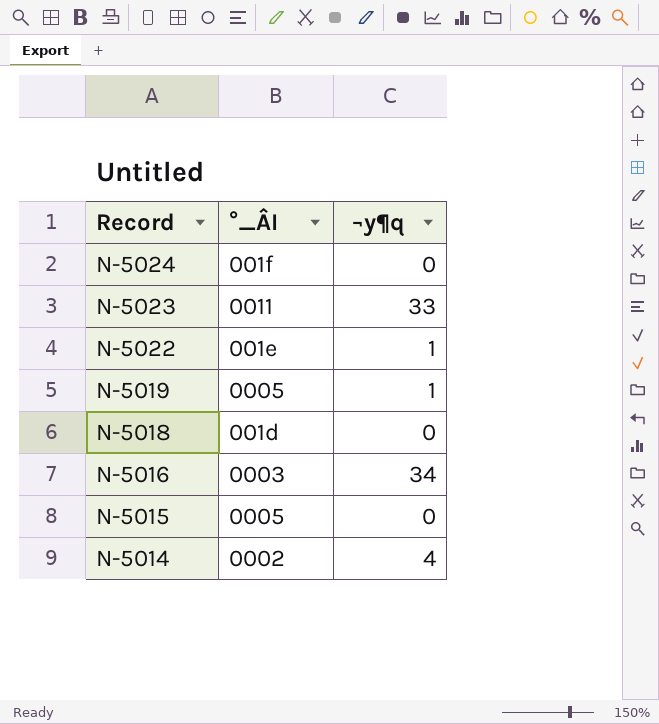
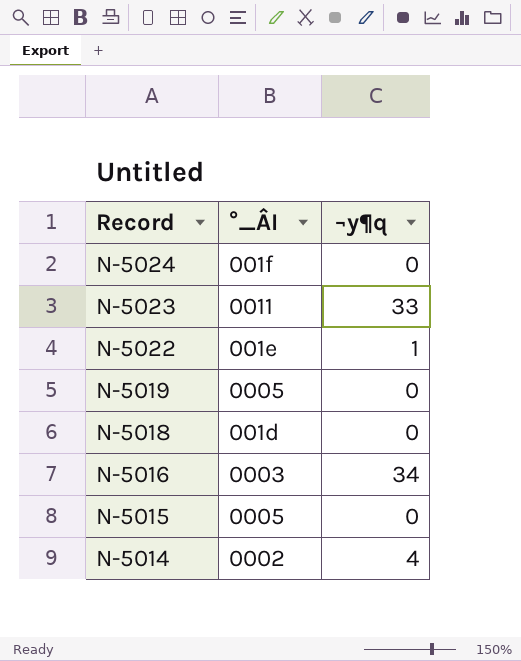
N-5019 | ¬y¶q: 1 -> 0

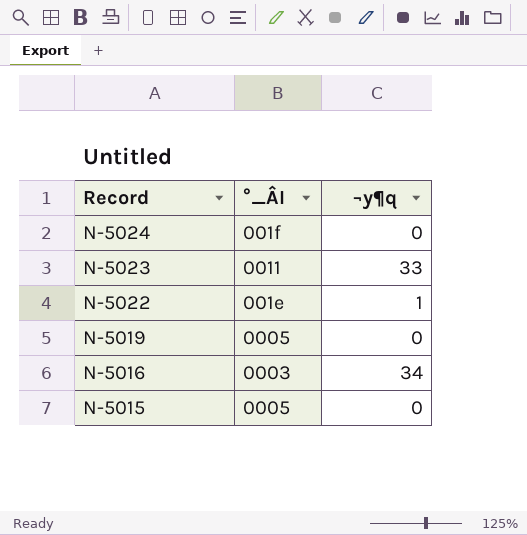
row N-5018: 001d | 0 -> none
row N-5014: 0002 | 4 -> none

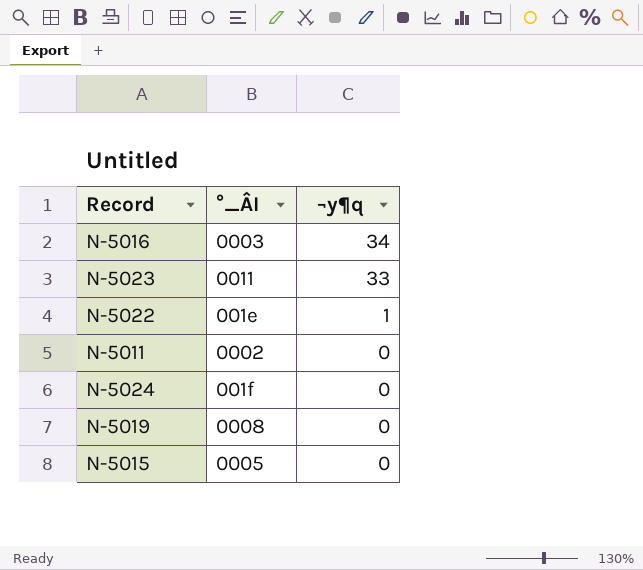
row order: Record descending -> ¬y¶q descending
row N-5011: none -> 0002 | 0
N-5019 | °_ÂI: 0005 -> 0008

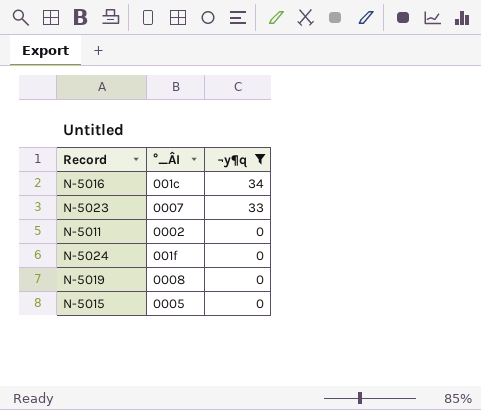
filter: none -> ¬y¶q != 1
N-5016 | °_ÂI: 0003 -> 001c
N-5023 | °_ÂI: 0011 -> 0007

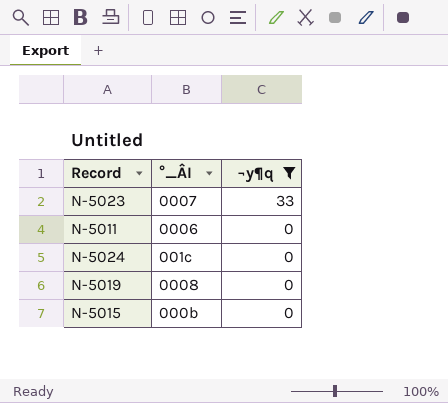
row N-5016: 001c | 34 -> none
N-5011 | °_ÂI: 0002 -> 0006
N-5024 | °_ÂI: 001f -> 001c
N-5015 | °_ÂI: 0005 -> 000b

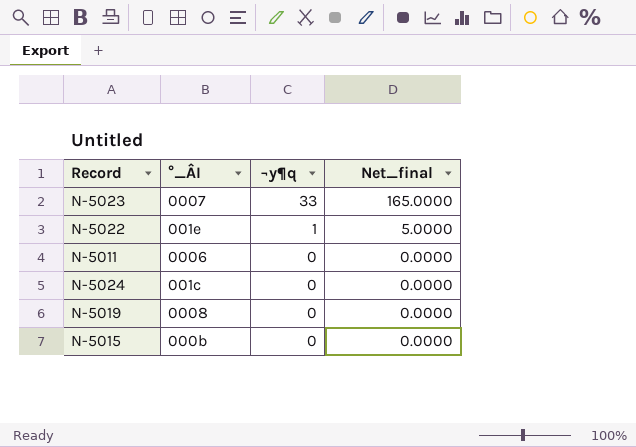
filter: ¬y¶q != 1 -> none
column Net_final | formula: none -> [¬y¶q] * 5

